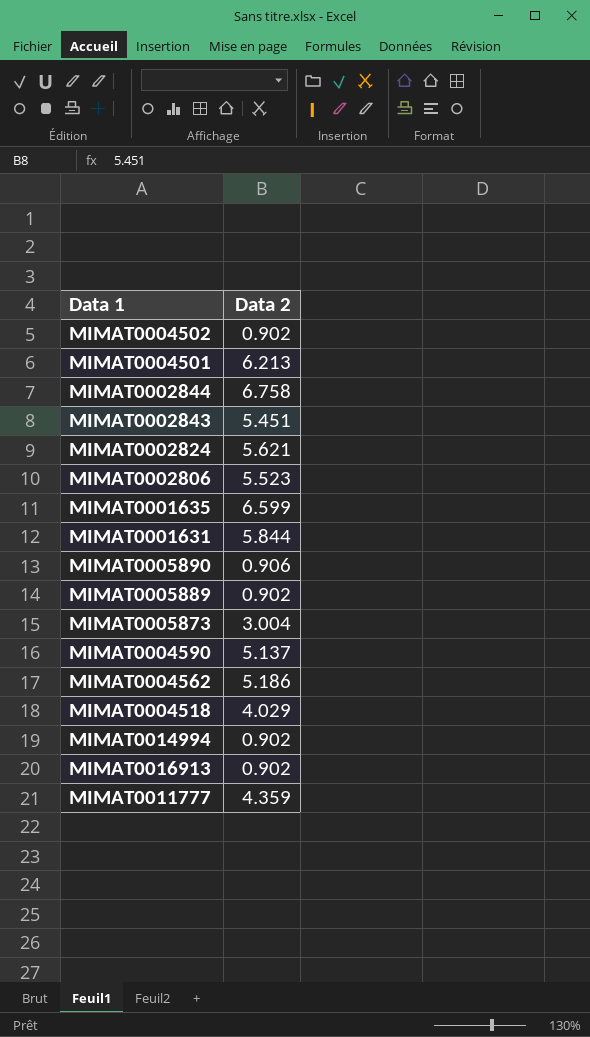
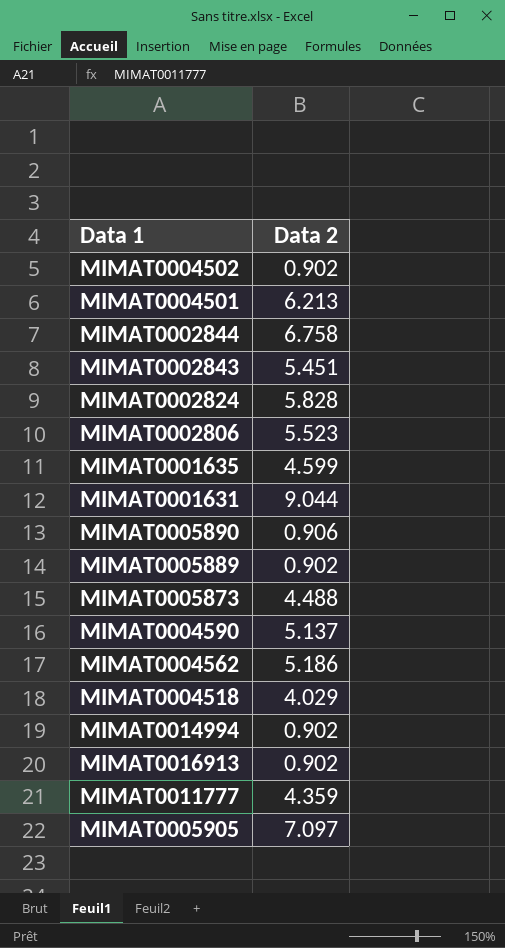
MIMAT0002824 | Data 2: 5.621 -> 5.828
MIMAT0001635 | Data 2: 6.599 -> 4.599
MIMAT0001631 | Data 2: 5.844 -> 9.044
MIMAT0005873 | Data 2: 3.004 -> 4.488
row MIMAT0005905: none -> 7.097

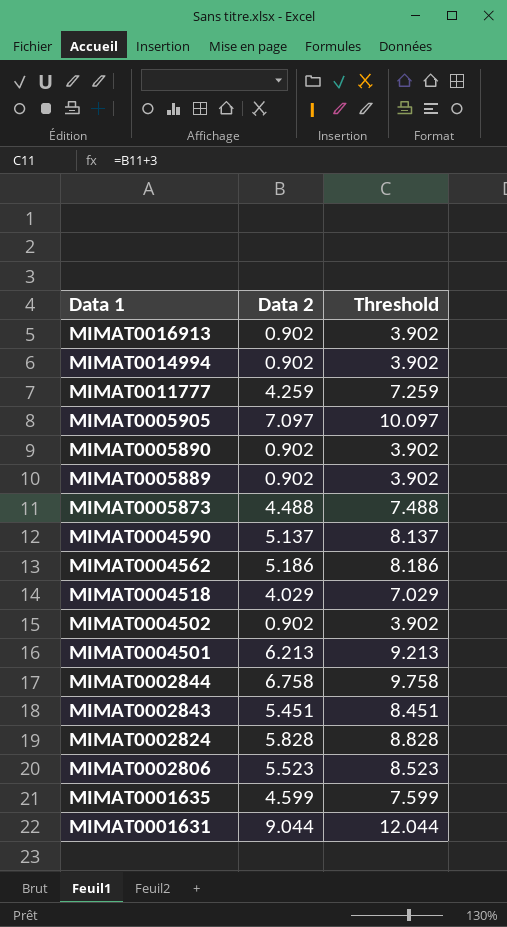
row order: none -> Data 1 descending
column Threshold | formula: none -> [Data 2] + 3
MIMAT0011777 | Data 2: 4.359 -> 4.259
MIMAT0005890 | Data 2: 0.906 -> 0.902

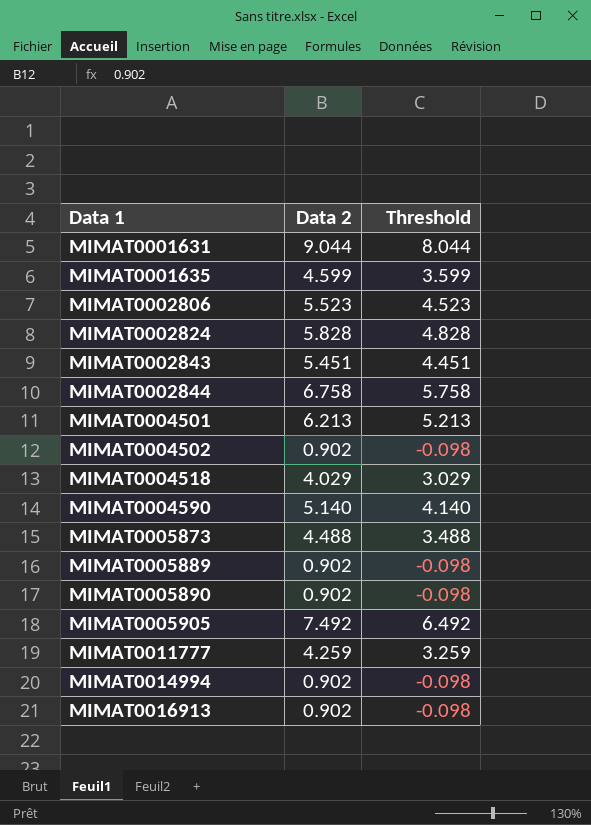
row order: Data 1 descending -> Data 1 ascending
column Threshold | formula: [Data 2] + 3 -> [Data 2] - 1
row MIMAT0004562: 5.186 | 8.186 -> none
MIMAT0004590 | Data 2: 5.137 -> 5.140
MIMAT0005905 | Data 2: 7.097 -> 7.492

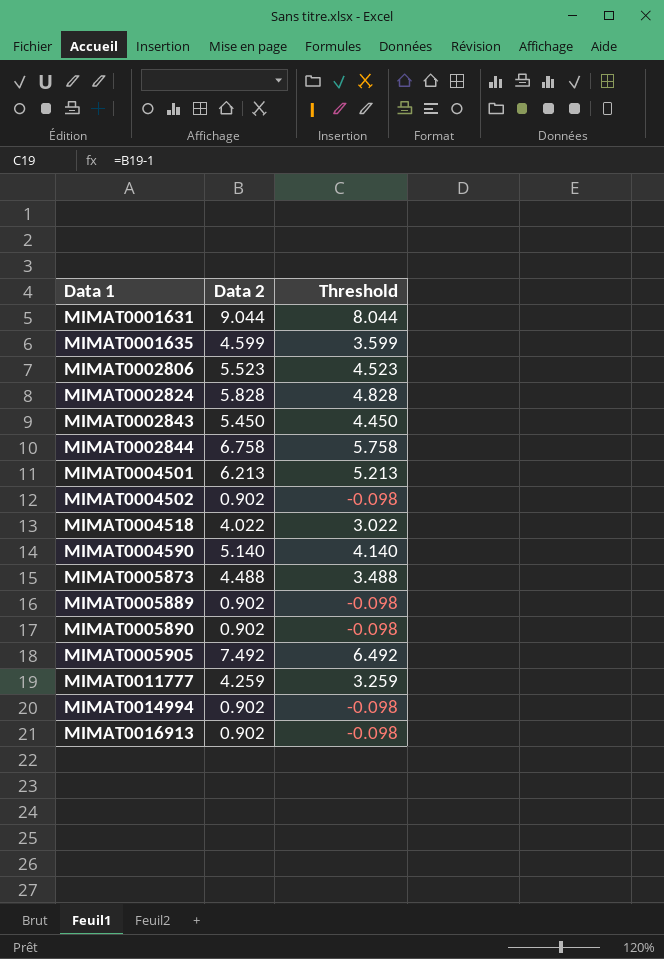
MIMAT0002843 | Data 2: 5.451 -> 5.450
MIMAT0002843 | Threshold: 4.451 -> 4.450
MIMAT0004518 | Data 2: 4.029 -> 4.022
MIMAT0004518 | Threshold: 3.029 -> 3.022

